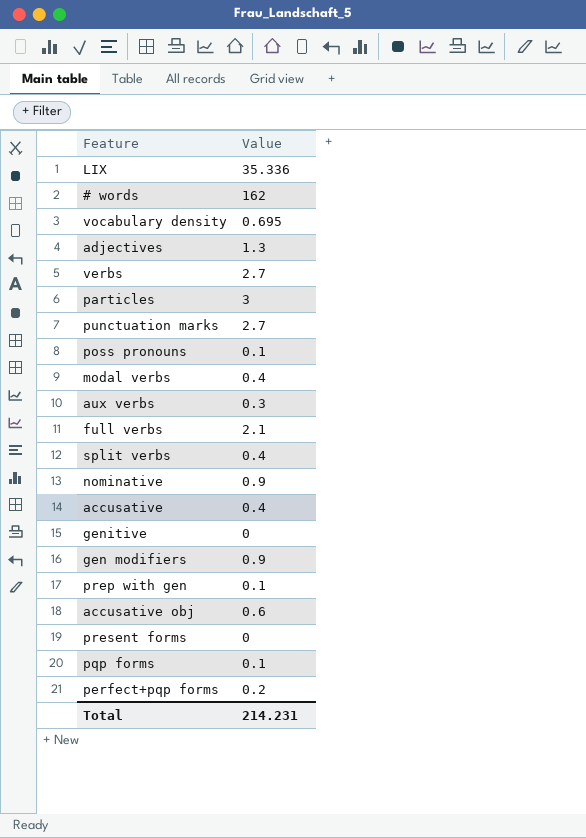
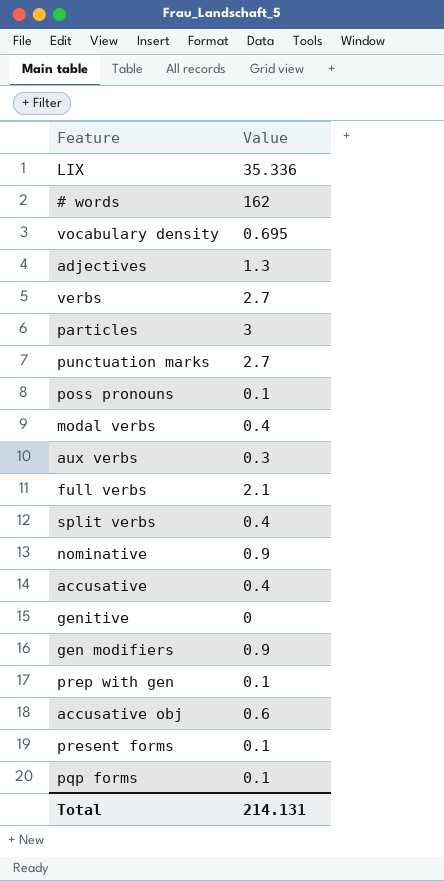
row perfect+pqp forms: 0.2 -> none
present forms | Value: 0 -> 0.1
Total | Value: 214.231 -> 214.131

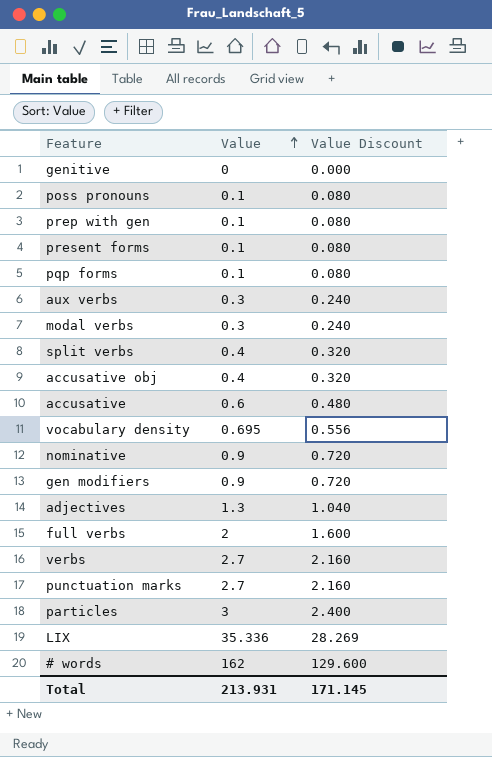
row order: none -> Value ascending
column Value Discount | formula: none -> [Value] * 0.8
modal verbs | Value: 0.4 -> 0.3
accusative obj | Value: 0.6 -> 0.4
accusative | Value: 0.4 -> 0.6
full verbs | Value: 2.1 -> 2
Total | Value: 214.131 -> 213.931

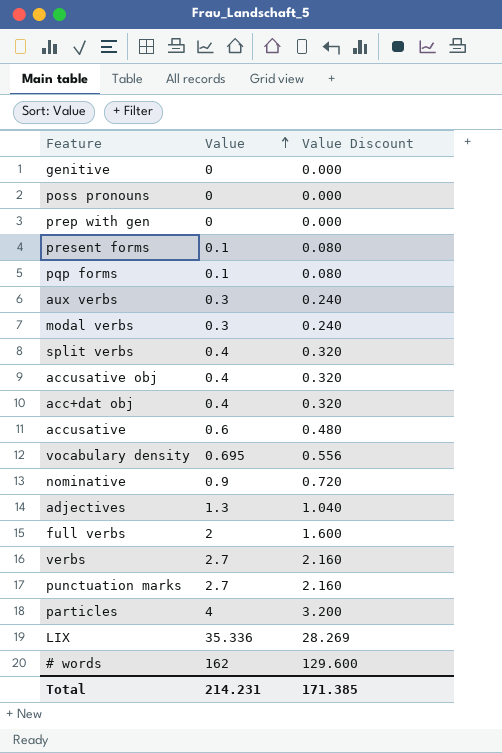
row gen modifiers: 0.9 | 0.720 -> none
poss pronouns | Value: 0.1 -> 0
poss pronouns | Value Discount: 0.080 -> 0.000
prep with gen | Value: 0.1 -> 0
prep with gen | Value Discount: 0.080 -> 0.000
row acc+dat obj: none -> 0.4 | 0.320
particles | Value: 3 -> 4
particles | Value Discount: 2.400 -> 3.200
Total | Value: 213.931 -> 214.231
Total | Value Discount: 171.145 -> 171.385

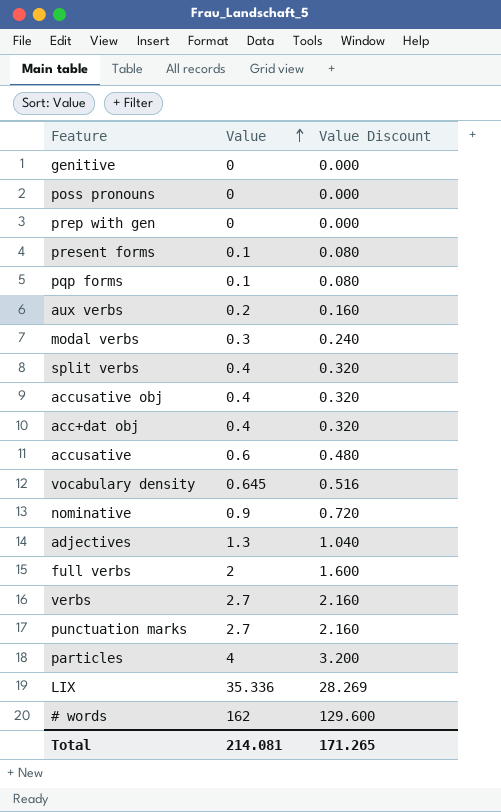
aux verbs | Value: 0.3 -> 0.2
aux verbs | Value Discount: 0.240 -> 0.160
vocabulary density | Value: 0.695 -> 0.645
vocabulary density | Value Discount: 0.556 -> 0.516
Total | Value: 214.231 -> 214.081
Total | Value Discount: 171.385 -> 171.265

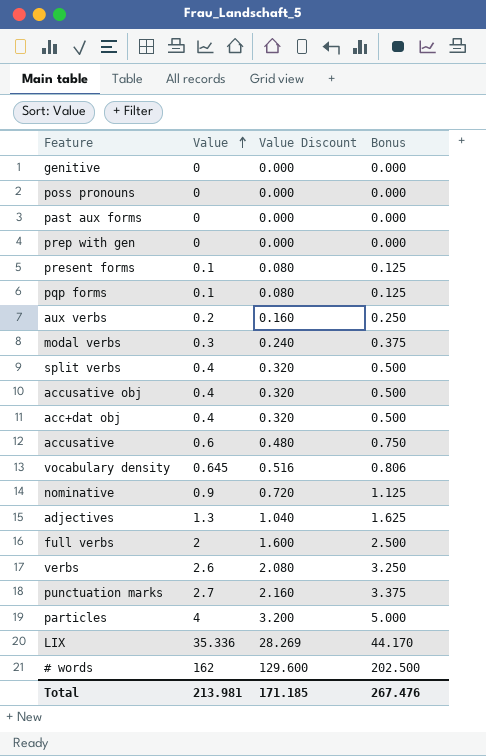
column Bonus | formula: none -> [Value] * 1.25
row past aux forms: none -> 0 | 0.000 | 0.000
verbs | Value: 2.7 -> 2.6
verbs | Value Discount: 2.160 -> 2.080
Total | Value: 214.081 -> 213.981
Total | Value Discount: 171.265 -> 171.185

